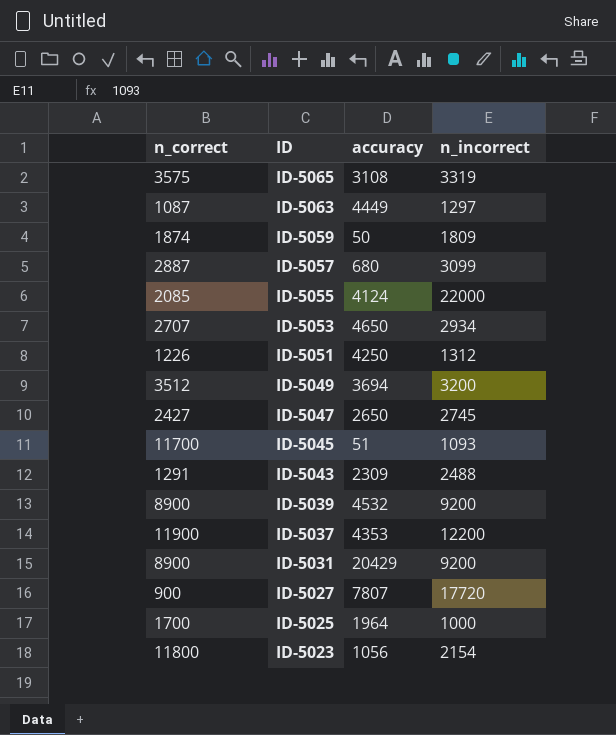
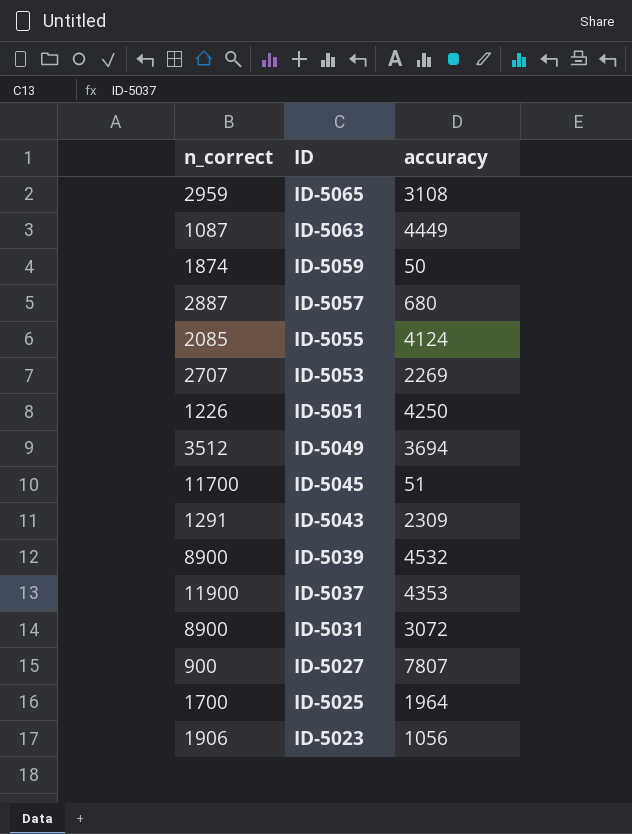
column n_incorrect | position: 4 -> none
row ID-5047: 2427 | 2650 | 2745 -> none
ID-5065 | n_correct: 3575 -> 2959
ID-5053 | accuracy: 4650 -> 2269
ID-5031 | accuracy: 20429 -> 3072
ID-5023 | n_correct: 11800 -> 1906

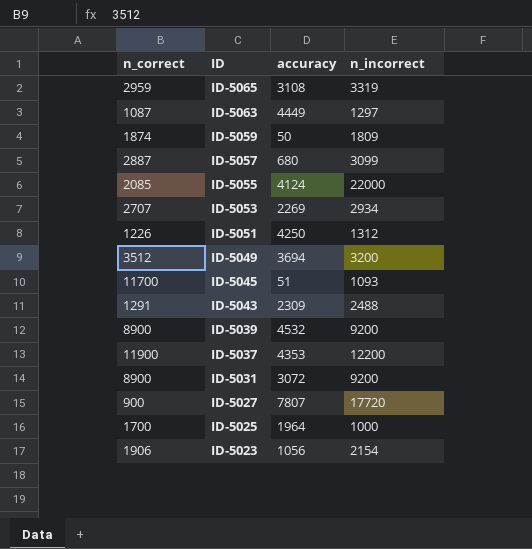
column n_incorrect | position: none -> 4

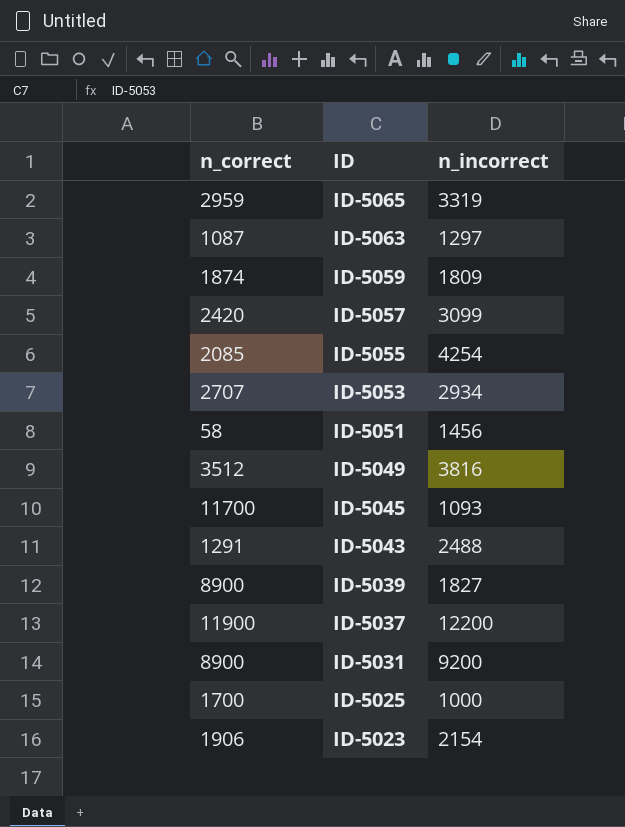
column accuracy | position: 3 -> none
row ID-5027: 900 | 7807 | 17720 -> none
ID-5057 | n_correct: 2887 -> 2420
ID-5055 | n_incorrect: 22000 -> 4254
ID-5051 | n_correct: 1226 -> 58
ID-5051 | n_incorrect: 1312 -> 1456
ID-5049 | n_incorrect: 3200 -> 3816
ID-5039 | n_incorrect: 9200 -> 1827

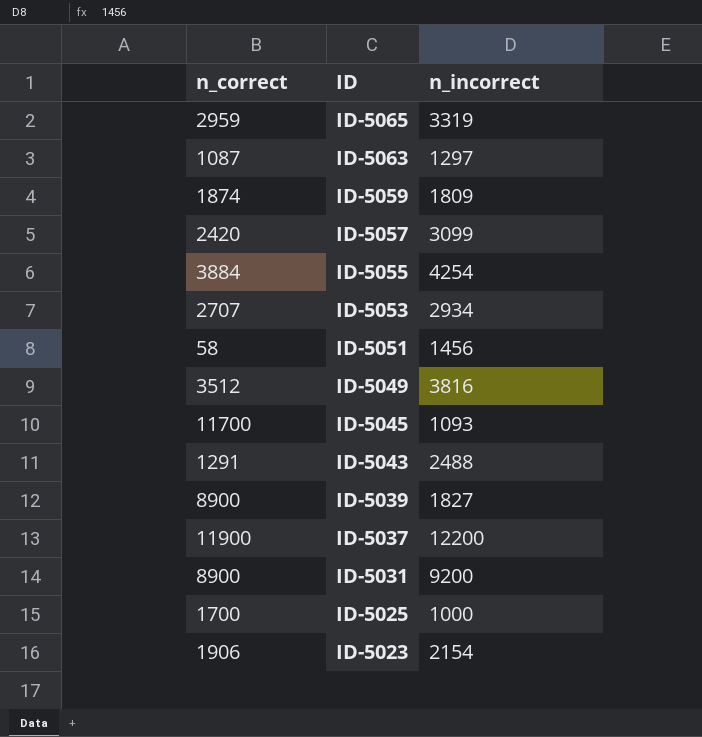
ID-5055 | n_correct: 2085 -> 3884

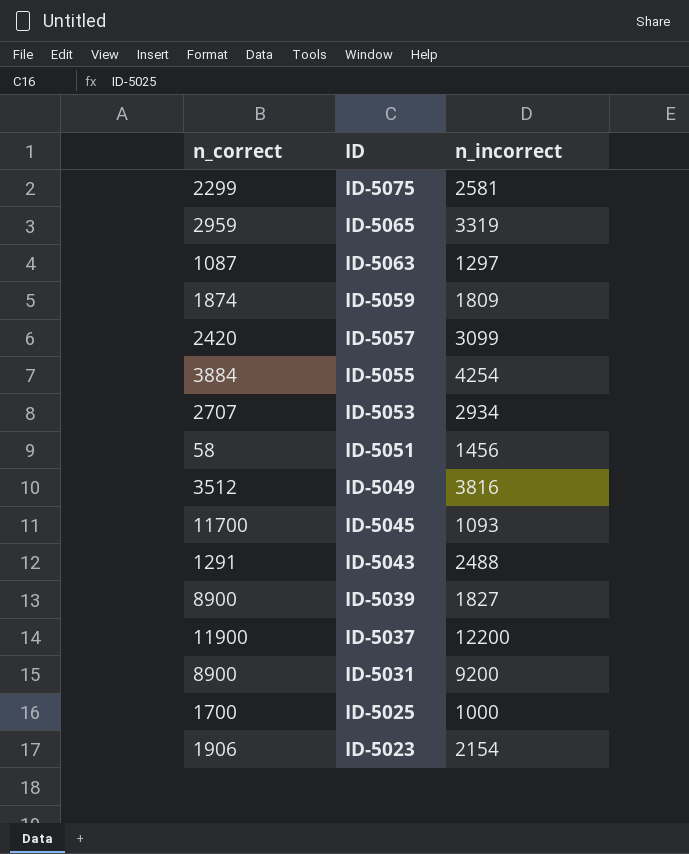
row ID-5075: none -> 2299 | 2581

